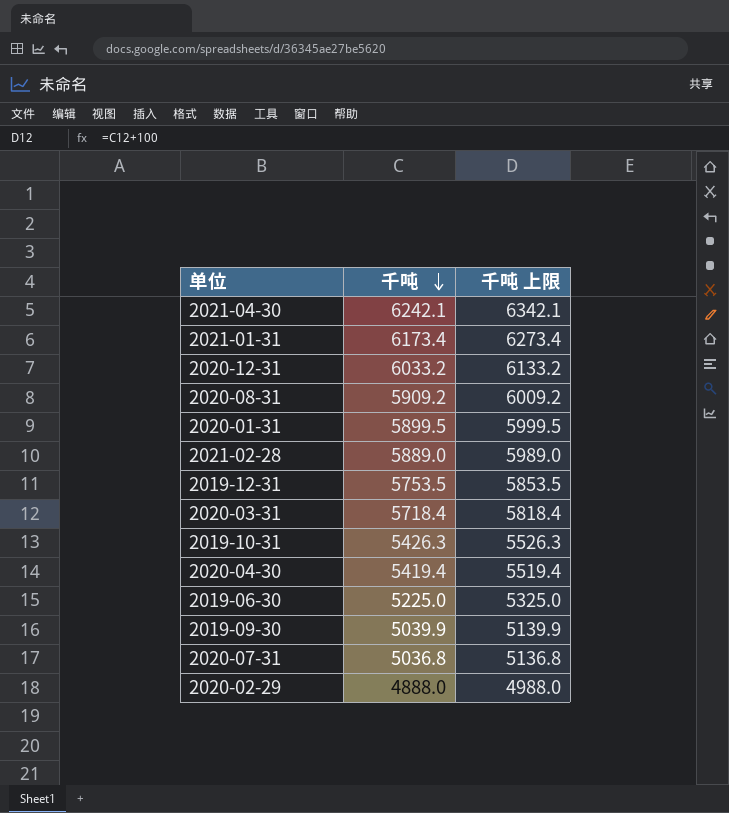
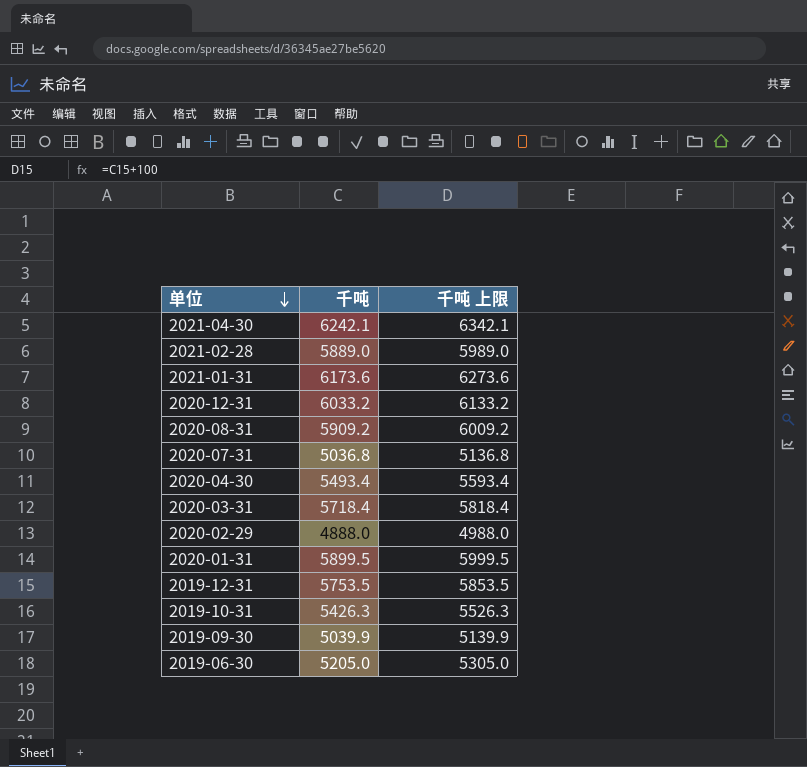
row order: 千吨 descending -> 单位 descending
2021-01-31 | 千吨: 6173.4 -> 6173.6
2021-01-31 | 千吨 上限: 6273.4 -> 6273.6
2020-04-30 | 千吨: 5419.4 -> 5493.4
2020-04-30 | 千吨 上限: 5519.4 -> 5593.4
2019-06-30 | 千吨: 5225.0 -> 5205.0
2019-06-30 | 千吨 上限: 5325.0 -> 5305.0

